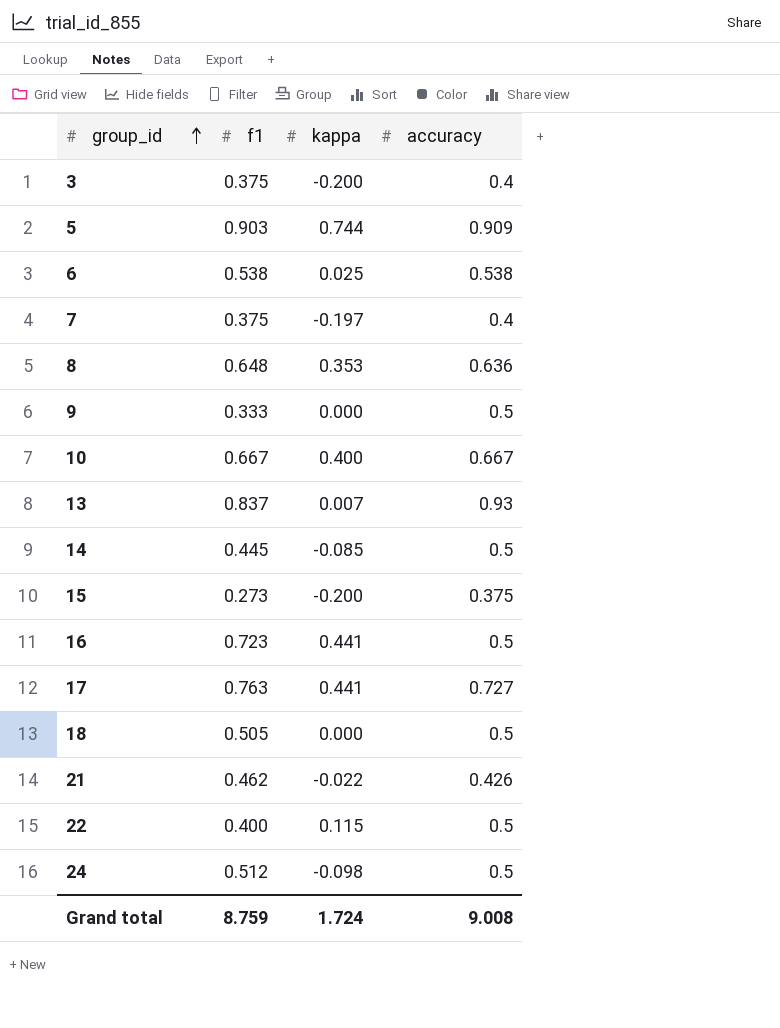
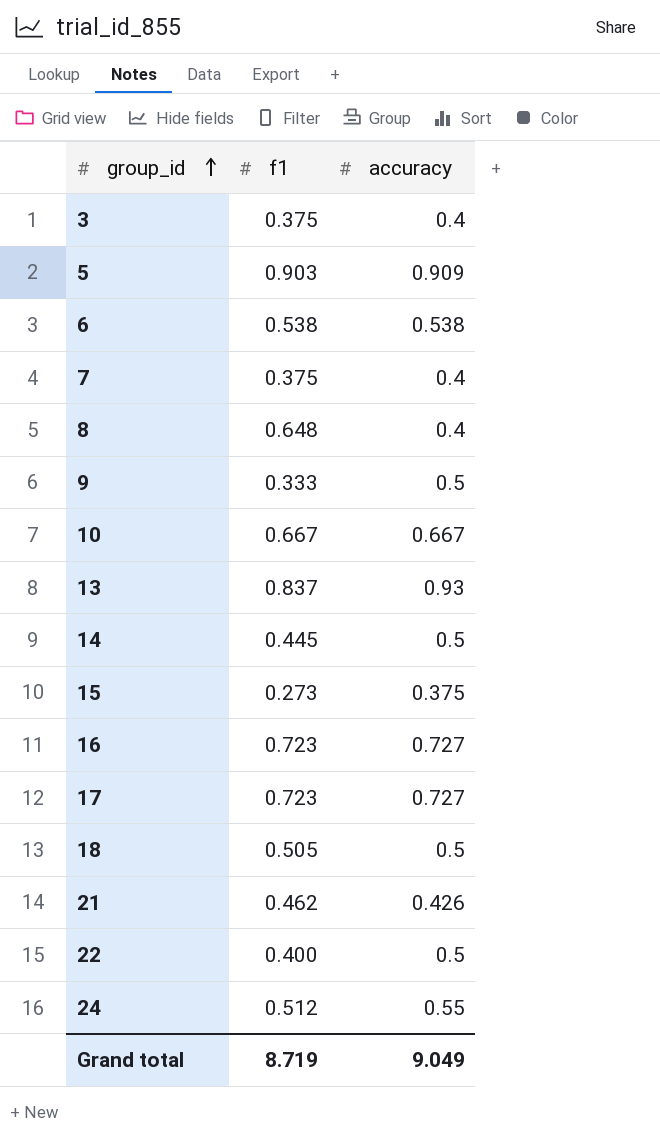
column kappa | position: 3 -> none
8 | accuracy: 0.636 -> 0.4
16 | accuracy: 0.5 -> 0.727
17 | f1: 0.763 -> 0.723
24 | accuracy: 0.5 -> 0.55
Grand total | f1: 8.759 -> 8.719
Grand total | accuracy: 9.008 -> 9.049

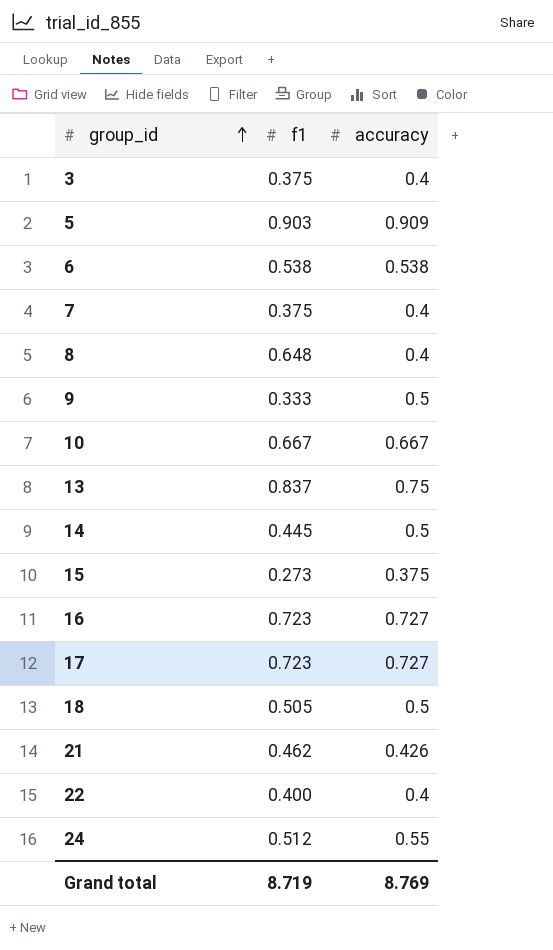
13 | accuracy: 0.93 -> 0.75
22 | accuracy: 0.5 -> 0.4
Grand total | accuracy: 9.049 -> 8.769

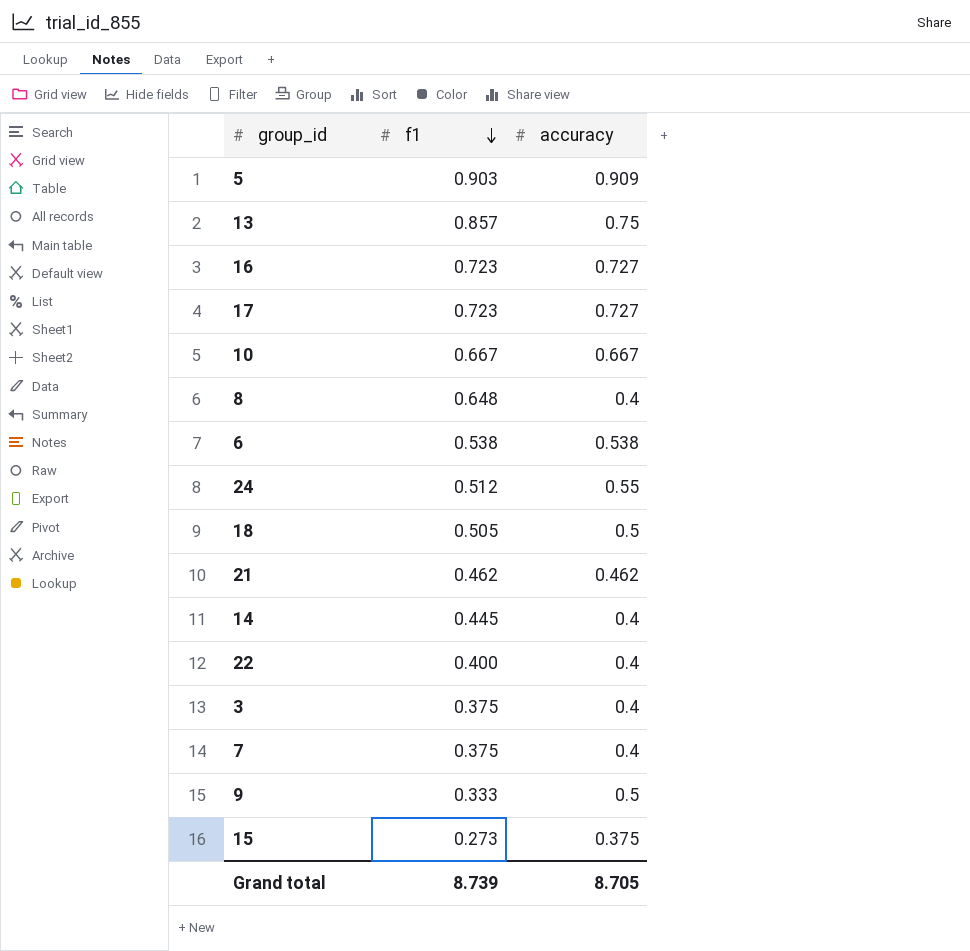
row order: group_id ascending -> f1 descending
13 | f1: 0.837 -> 0.857
21 | accuracy: 0.426 -> 0.462
14 | accuracy: 0.5 -> 0.4
Grand total | f1: 8.719 -> 8.739
Grand total | accuracy: 8.769 -> 8.705

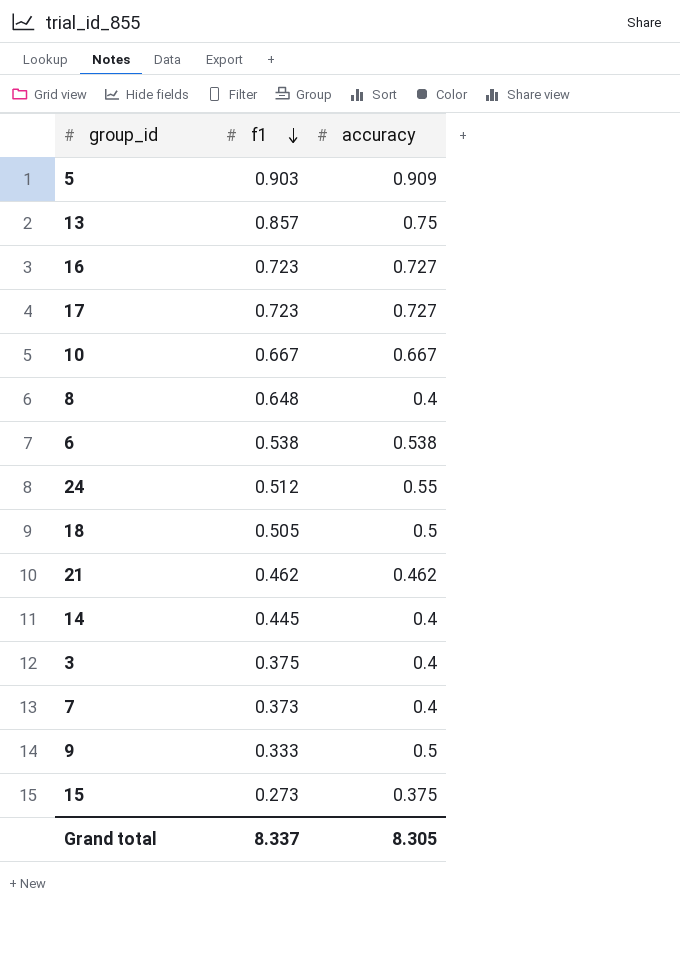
row 22: 0.400 | 0.4 -> none
7 | f1: 0.375 -> 0.373
Grand total | f1: 8.739 -> 8.337
Grand total | accuracy: 8.705 -> 8.305

